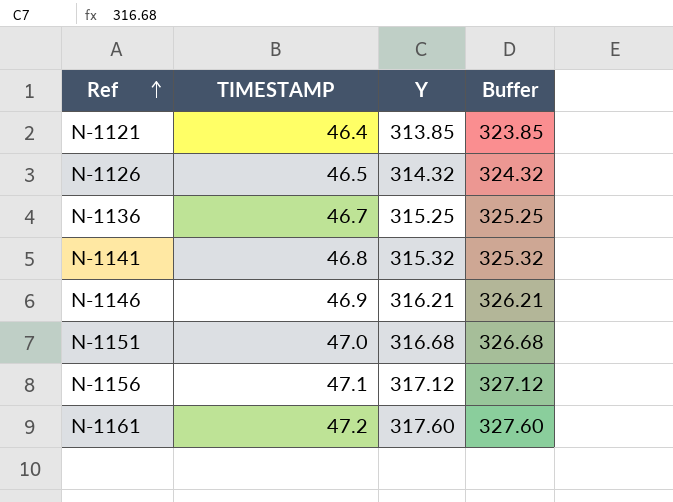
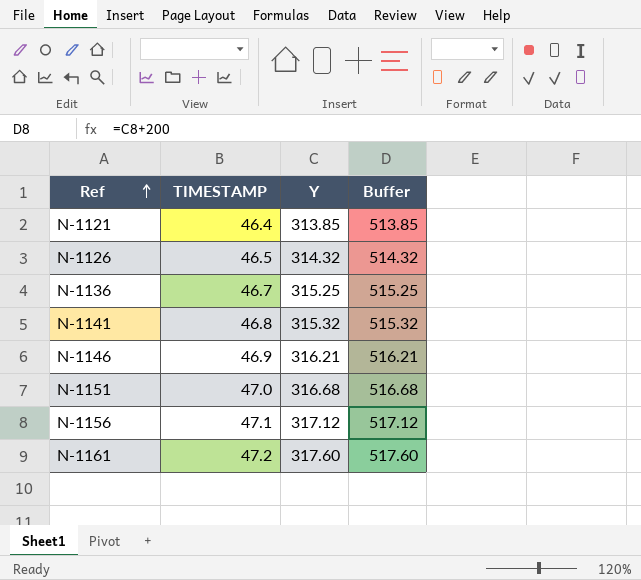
column Buffer | formula: [Y] + 10 -> [Y] + 200

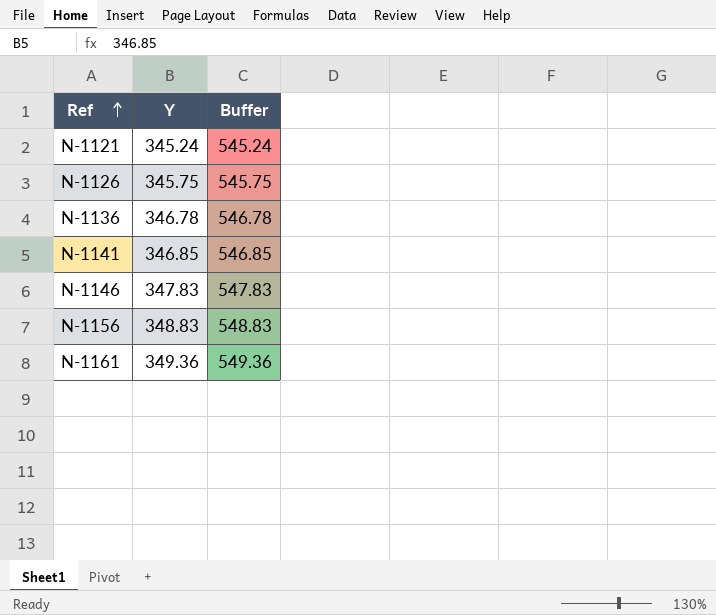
column TIMESTAMP | position: 2 -> none
row N-1151: 47.0 | 316.68 | 516.68 -> none
N-1121 | Y: 313.85 -> 345.24
N-1121 | Buffer: 513.85 -> 545.24
N-1126 | Y: 314.32 -> 345.75
N-1126 | Buffer: 514.32 -> 545.75
N-1136 | Y: 315.25 -> 346.78
N-1136 | Buffer: 515.25 -> 546.78
N-1141 | Y: 315.32 -> 346.85
N-1141 | Buffer: 515.32 -> 546.85
N-1146 | Y: 316.21 -> 347.83
N-1146 | Buffer: 516.21 -> 547.83
N-1156 | Y: 317.12 -> 348.83
N-1156 | Buffer: 517.12 -> 548.83
N-1161 | Y: 317.60 -> 349.36
N-1161 | Buffer: 517.60 -> 549.36

